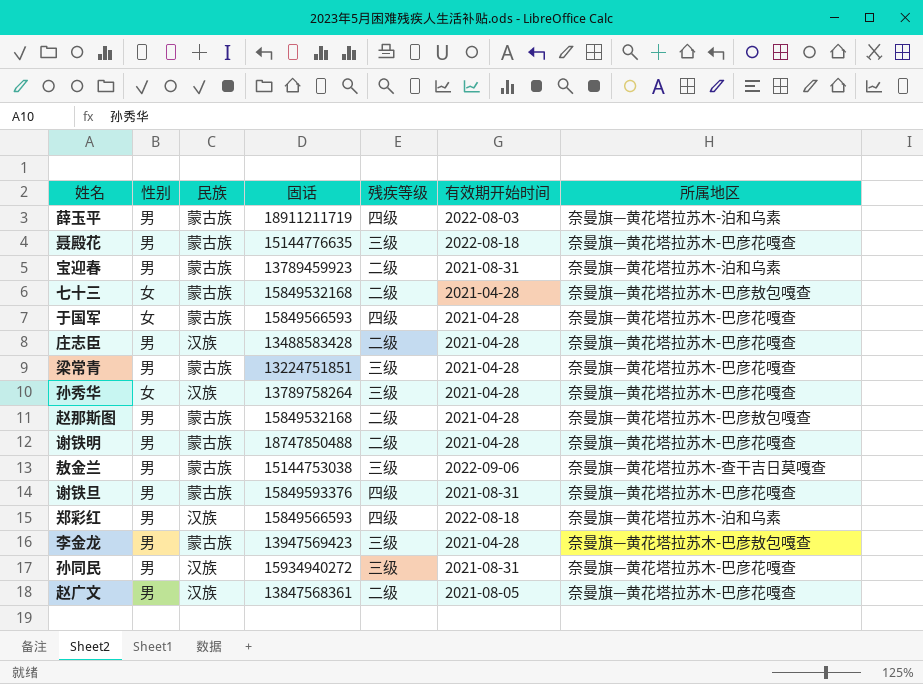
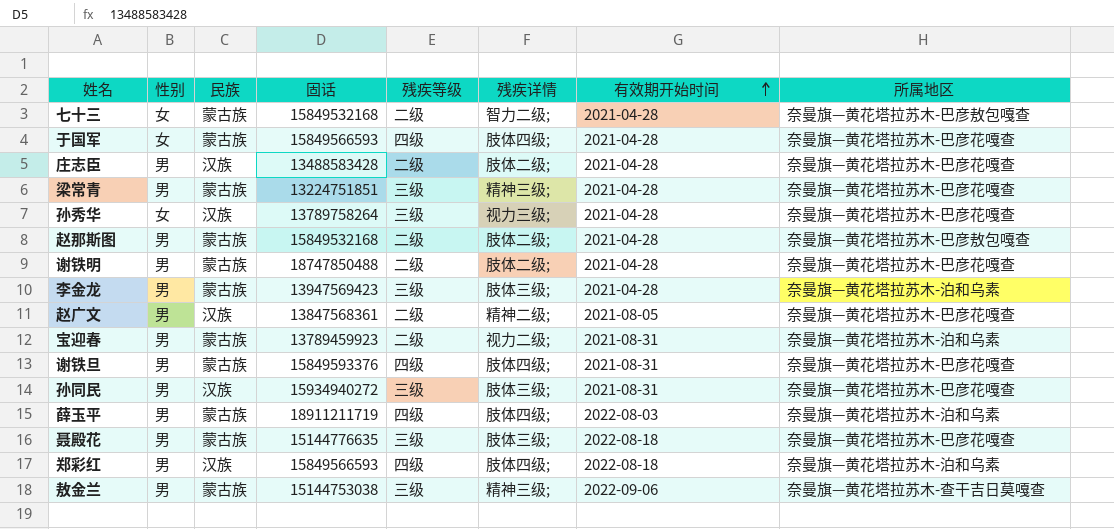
row order: none -> 有效期开始时间 ascending
column 残疾详情 | position: none -> 6
李金龙 | 所属地区: 奈曼旗—黄花塔拉苏木-巴彦敖包嘎查 -> 奈曼旗—黄花塔拉苏木-泊和乌素

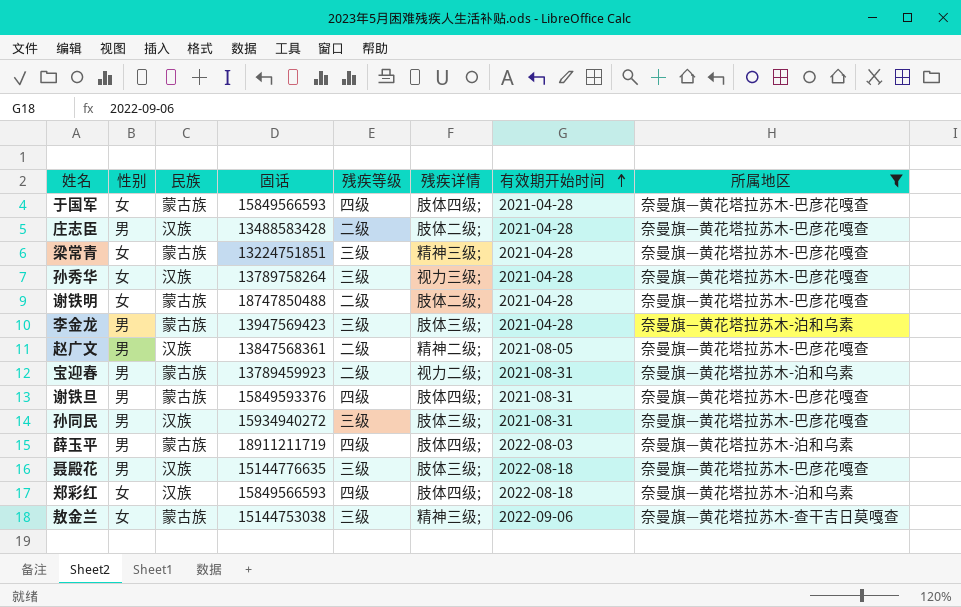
filter: none -> 所属地区 != 奈曼旗—黄花塔拉苏木-巴彦敖包嘎查
梁常青 | 性别: 男 -> 女
谢铁明 | 性别: 男 -> 女
聂殿花 | 民族: 蒙古族 -> 汉族
郑彩红 | 性别: 男 -> 女
敖金兰 | 性别: 男 -> 女

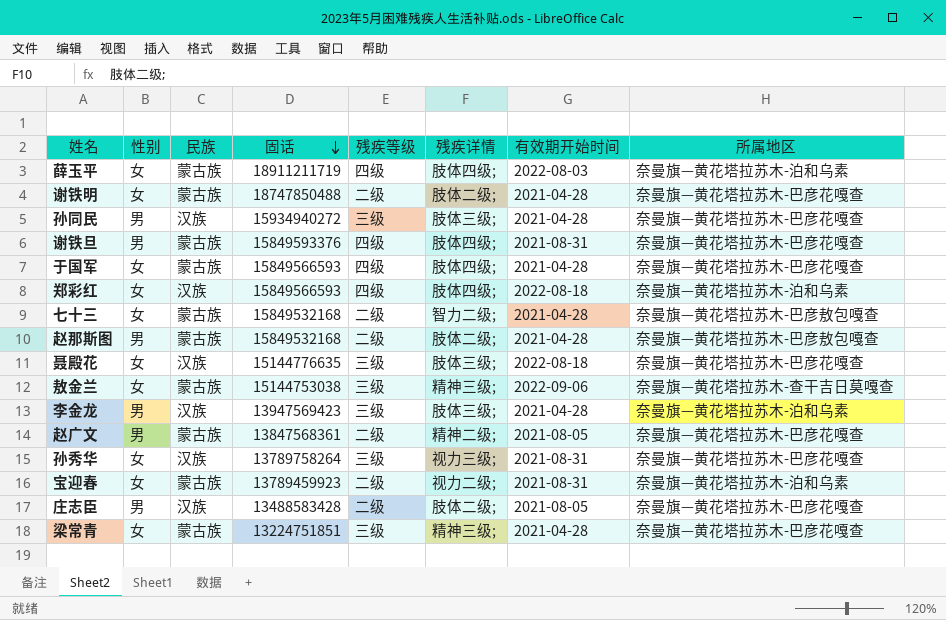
filter: 所属地区 != 奈曼旗—黄花塔拉苏木-巴彦敖包嘎查 -> none
row order: 有效期开始时间 ascending -> 固话 descending
薛玉平 | 性别: 男 -> 女
孙同民 | 有效期开始时间: 2021-08-31 -> 2021-04-28
聂殿花 | 性别: 男 -> 女
李金龙 | 民族: 蒙古族 -> 汉族
赵广文 | 民族: 汉族 -> 蒙古族
孙秀华 | 有效期开始时间: 2021-04-28 -> 2021-08-31
宝迎春 | 性别: 男 -> 女
庄志臣 | 有效期开始时间: 2021-04-28 -> 2021-08-05

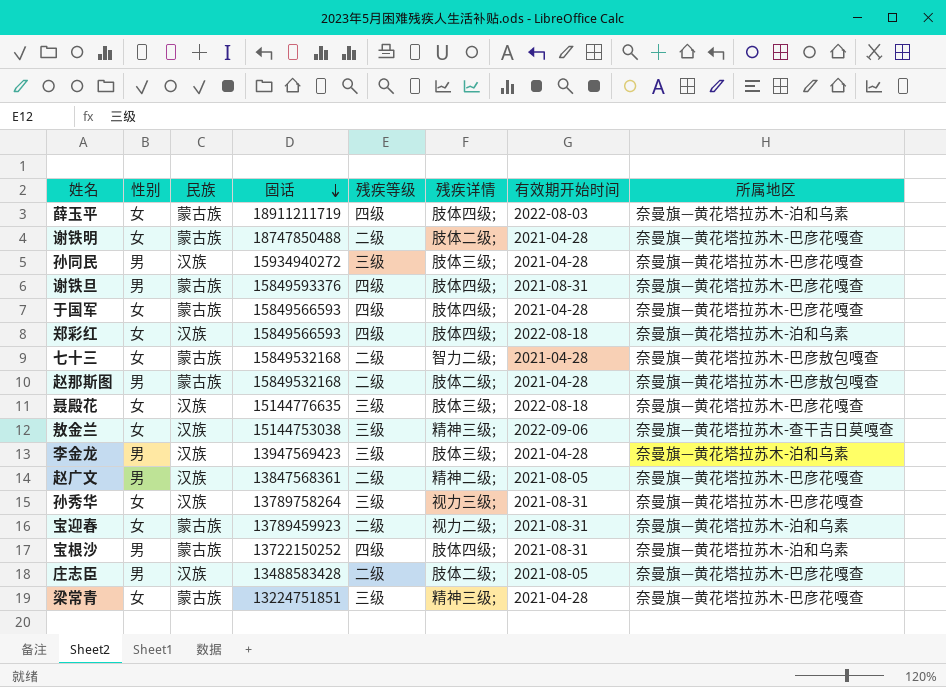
敖金兰 | 民族: 蒙古族 -> 汉族
赵广文 | 民族: 蒙古族 -> 汉族
row 宝根沙: none -> 男 | 蒙古族 | 13722150252 | 四级 | 肢体四级; | 2021-08-31 | 奈曼旗—黄花塔拉苏木-泊和乌素

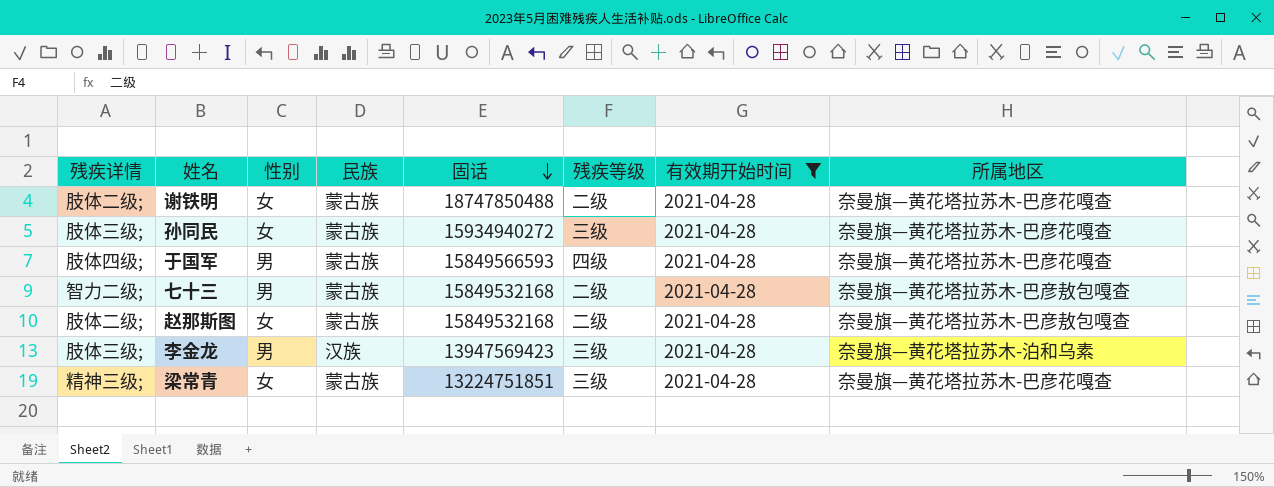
filter: none -> 有效期开始时间 = 2021-04-28
column 残疾详情 | position: 6 -> 1
孙同民 | 性别: 男 -> 女
孙同民 | 民族: 汉族 -> 蒙古族
于国军 | 性别: 女 -> 男
七十三 | 性别: 女 -> 男
赵那斯图 | 性别: 男 -> 女

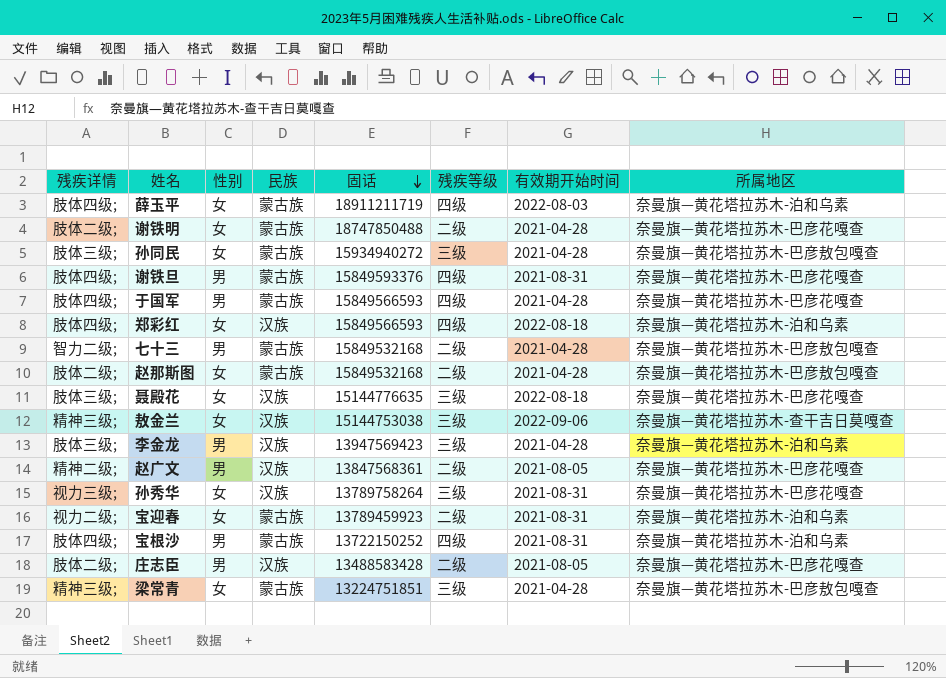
filter: 有效期开始时间 = 2021-04-28 -> none
孙同民 | 所属地区: 奈曼旗—黄花塔拉苏木-巴彦花嘎查 -> 奈曼旗—黄花塔拉苏木-巴彦敖包嘎查
梁常青 | 所属地区: 奈曼旗—黄花塔拉苏木-巴彦花嘎查 -> 奈曼旗—黄花塔拉苏木-巴彦敖包嘎查

